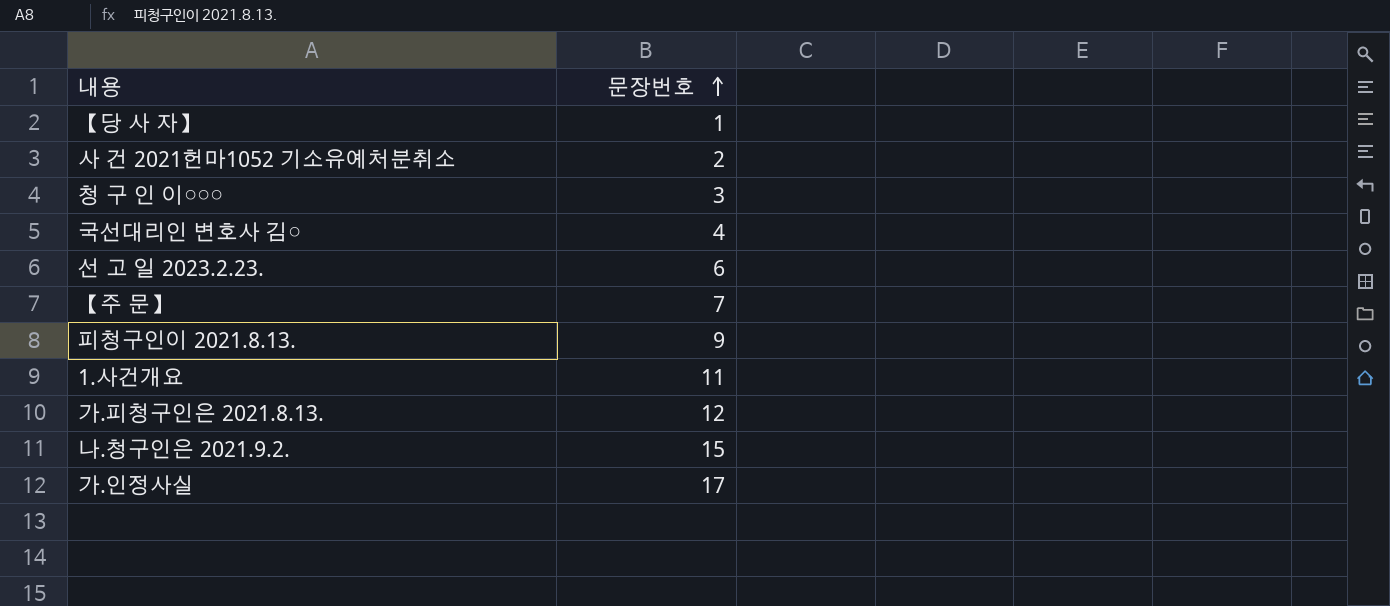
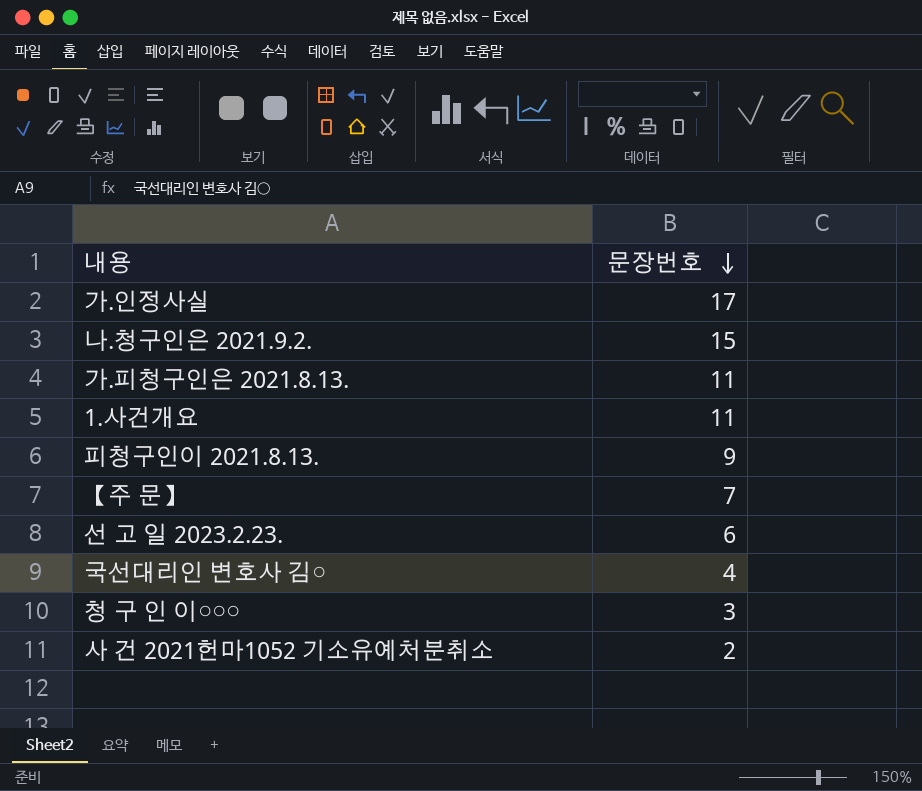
row order: 문장번호 ascending -> 문장번호 descending
row 【당 사 자】: 1 -> none
가.피청구인은 2021.8.13. | 문장번호: 12 -> 11

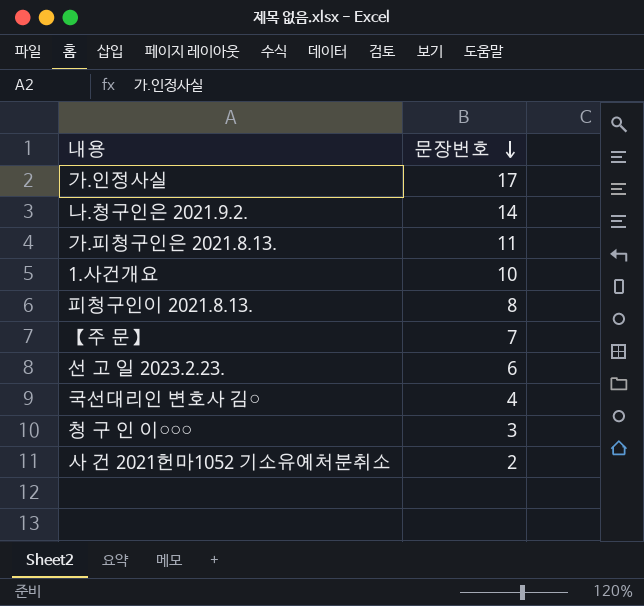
나.청구인은 2021.9.2. | 문장번호: 15 -> 14
1.사건개요 | 문장번호: 11 -> 10
피청구인이 2021.8.13. | 문장번호: 9 -> 8

